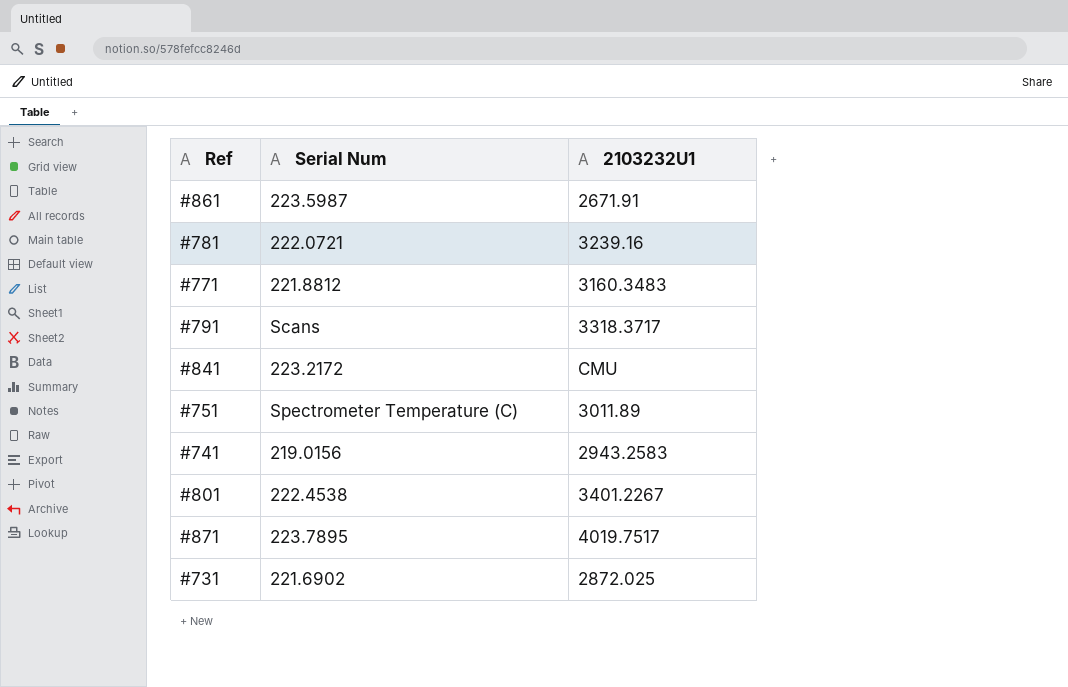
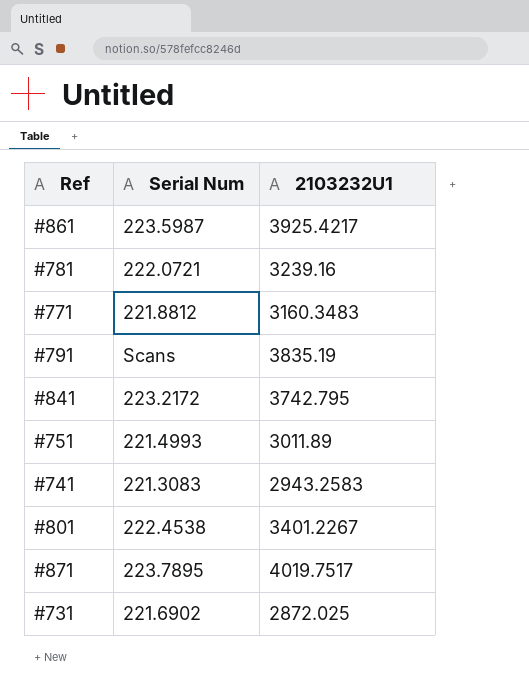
#861 | 2103232U1: 2671.91 -> 3925.4217
#791 | 2103232U1: 3318.3717 -> 3835.19
#841 | 2103232U1: CMU -> 3742.795
#751 | Serial Num: Spectrometer Temperature (C) -> 221.4993
#741 | Serial Num: 219.0156 -> 221.3083

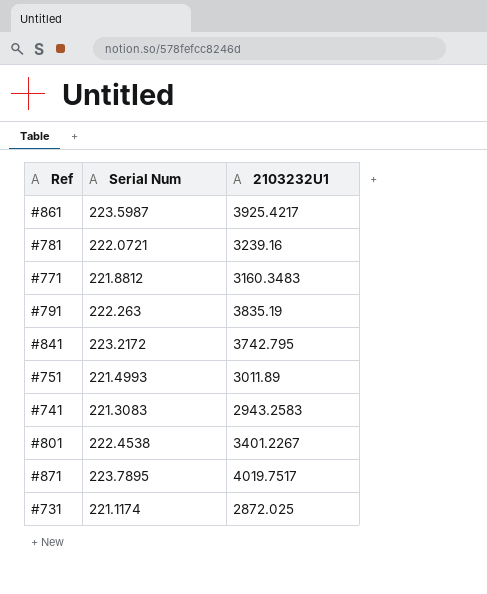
#791 | Serial Num: Scans -> 222.263
#731 | Serial Num: 221.6902 -> 221.1174

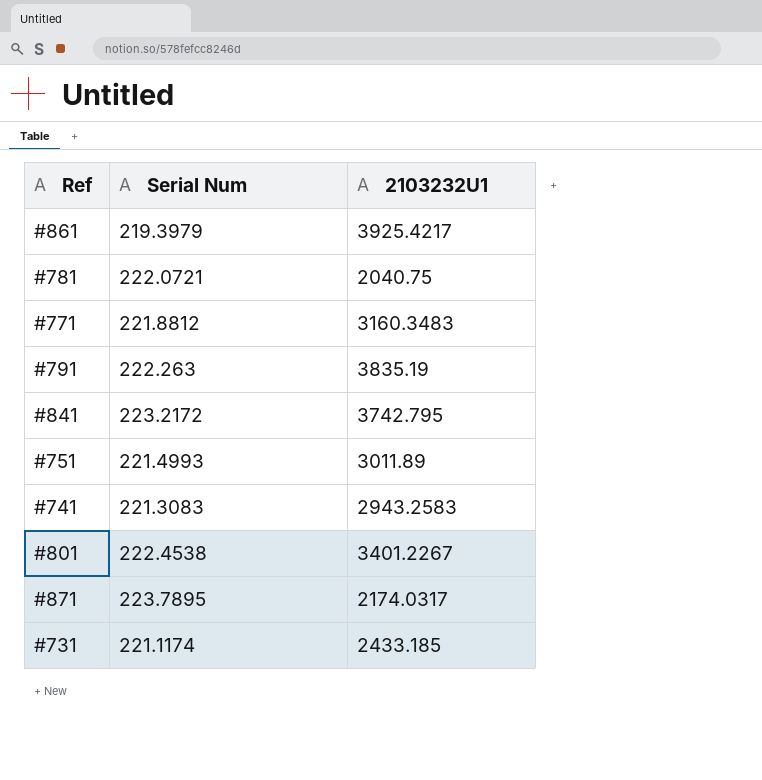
#861 | Serial Num: 223.5987 -> 219.3979
#781 | 2103232U1: 3239.16 -> 2040.75
#871 | 2103232U1: 4019.7517 -> 2174.0317
#731 | 2103232U1: 2872.025 -> 2433.185

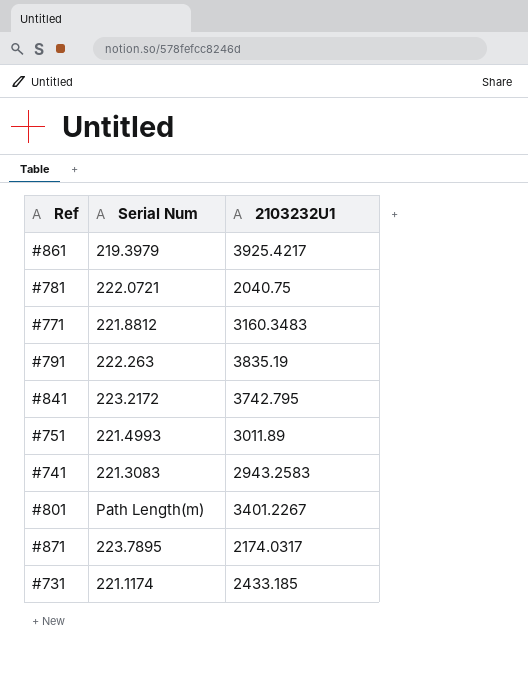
#801 | Serial Num: 222.4538 -> Path Length(m)

